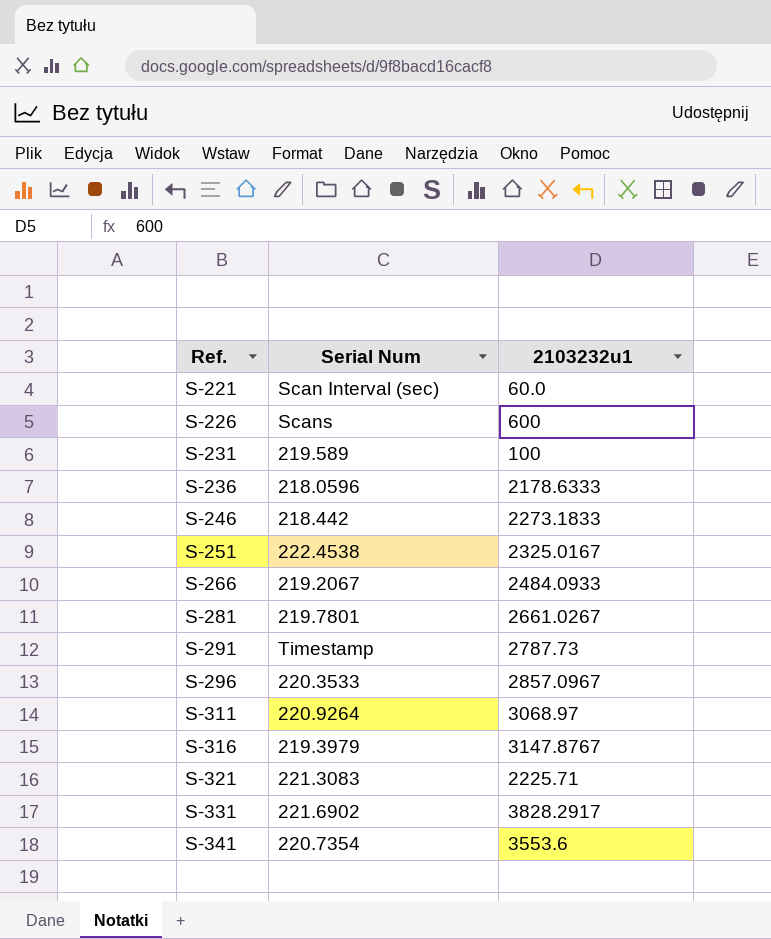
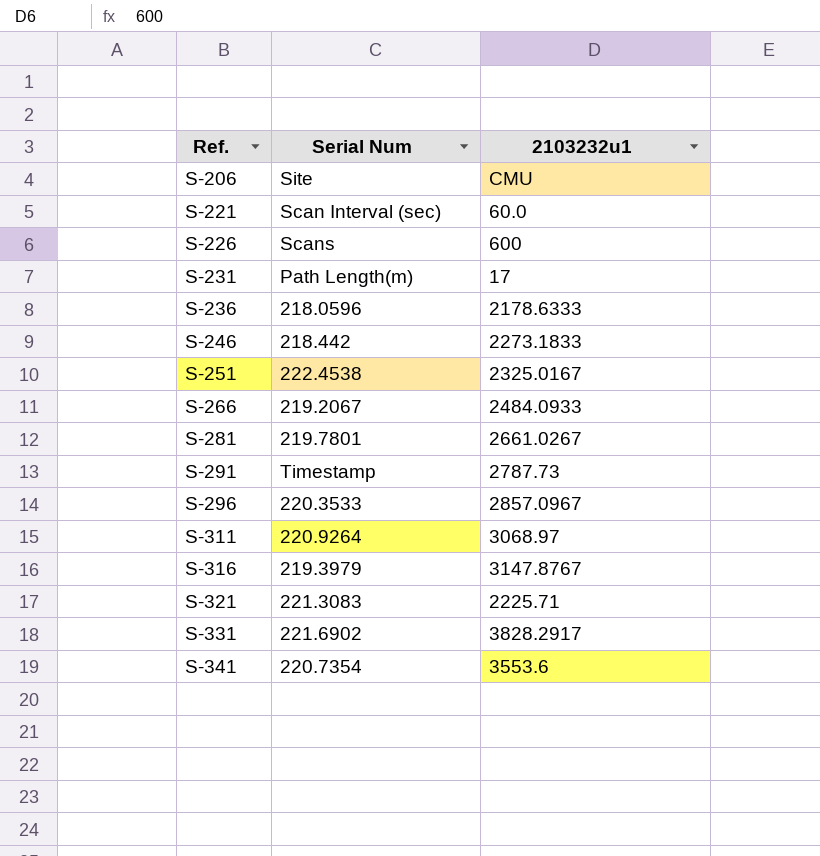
row S-206: none -> Site | CMU
S-231 | Serial Num: 219.589 -> Path Length(m)
S-231 | 2103232u1: 100 -> 17

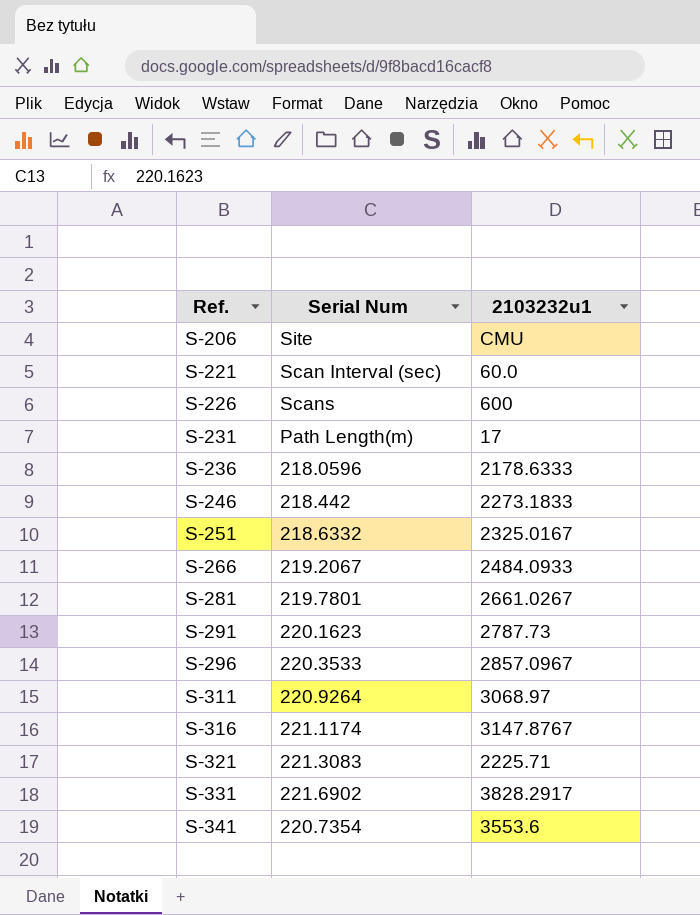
S-251 | Serial Num: 222.4538 -> 218.6332
S-291 | Serial Num: Timestamp -> 220.1623
S-316 | Serial Num: 219.3979 -> 221.1174

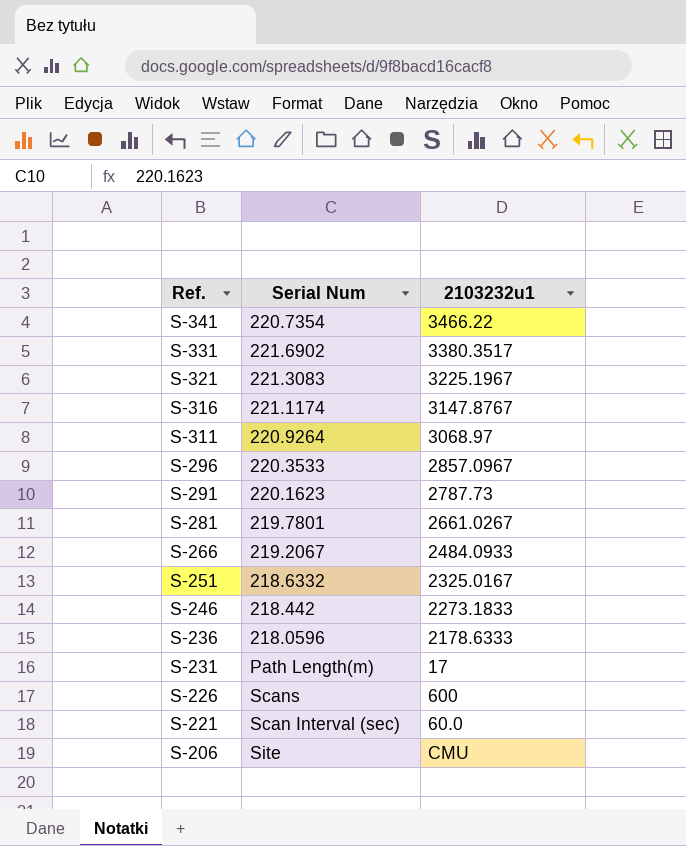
row order: Ref. ascending -> Ref. descending
S-341 | 2103232u1: 3553.6 -> 3466.22
S-331 | 2103232u1: 3828.2917 -> 3380.3517
S-321 | 2103232u1: 2225.71 -> 3225.1967

